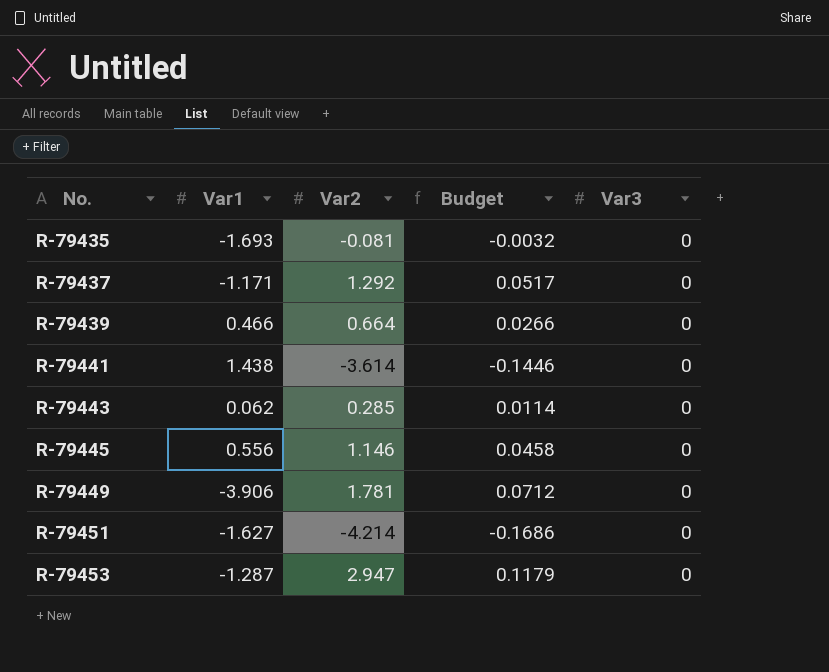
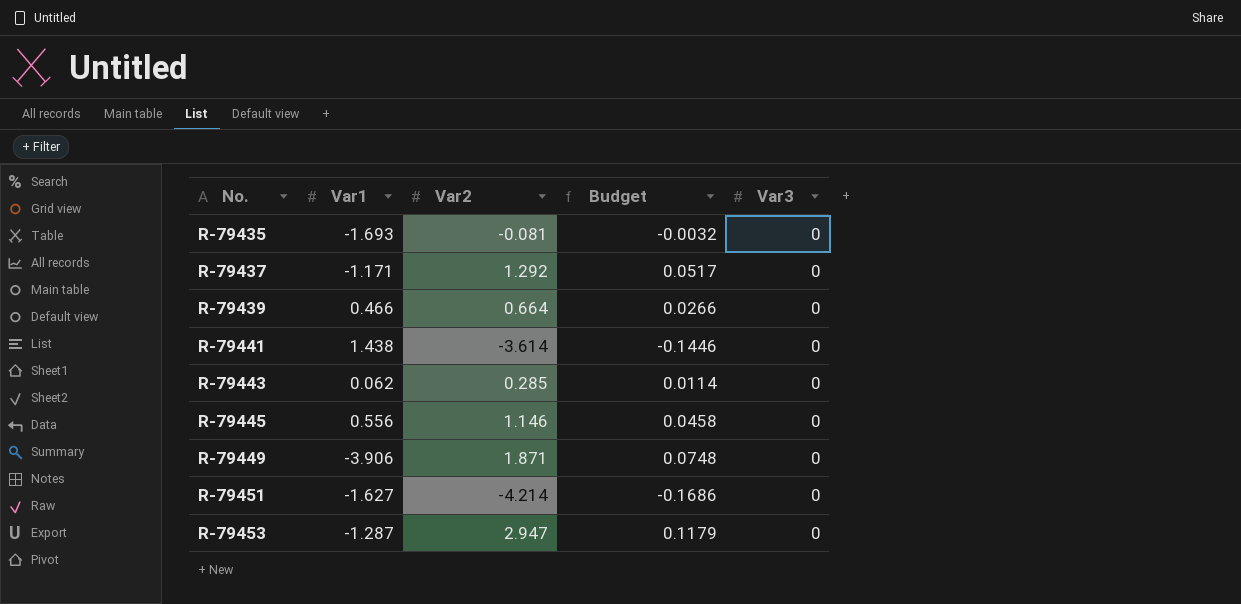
R-79449 | Var2: 1.781 -> 1.871
R-79449 | Budget: 0.0712 -> 0.0748

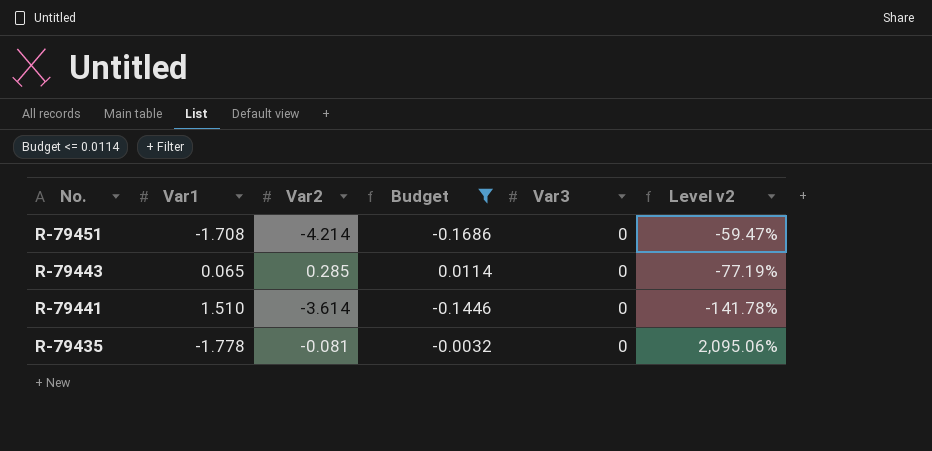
filter: none -> Budget <= 0.0114
row order: No. ascending -> No. descending
column Level v2 | formula: none -> ([Var1] - [Var2]) / [Var2]
R-79451 | Var1: -1.627 -> -1.708
R-79443 | Var1: 0.062 -> 0.065
R-79441 | Var1: 1.438 -> 1.510
R-79435 | Var1: -1.693 -> -1.778

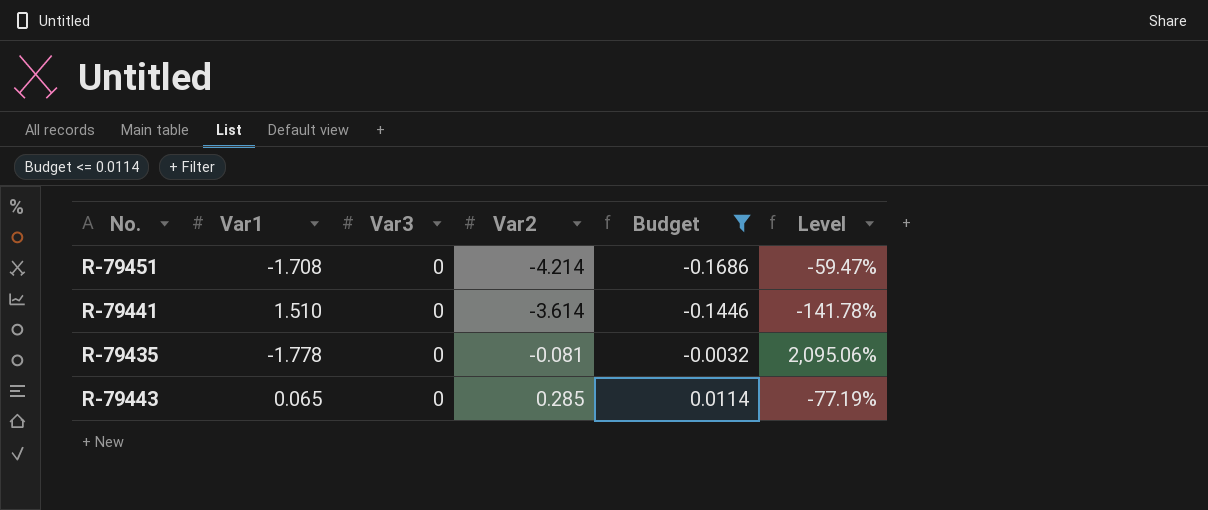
row order: No. descending -> Var2 ascending
column Var3 | position: 5 -> 3
column name: Level v2 -> Level

